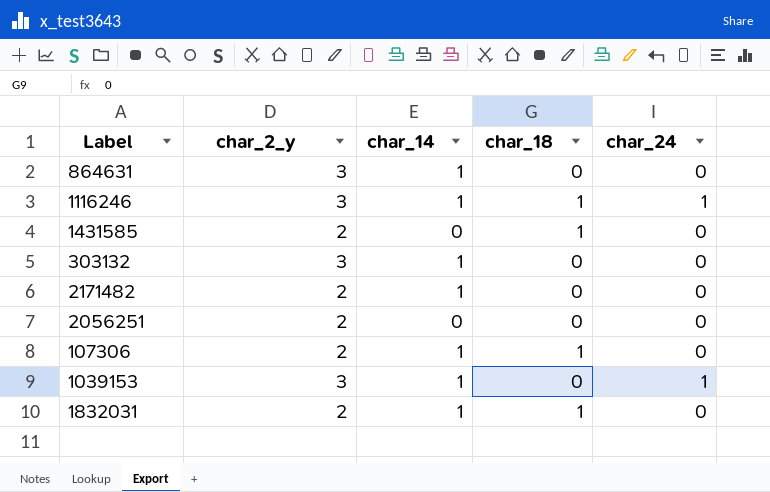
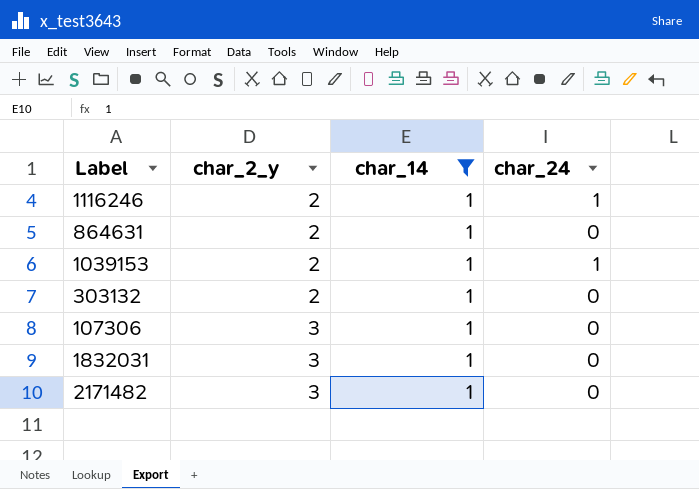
filter: none -> char_14 = 1
row order: none -> char_2_y ascending
column char_18 | position: 4 -> none
1116246 | char_2_y: 3 -> 2
864631 | char_2_y: 3 -> 2
1039153 | char_2_y: 3 -> 2
303132 | char_2_y: 3 -> 2
107306 | char_2_y: 2 -> 3
1832031 | char_2_y: 2 -> 3
2171482 | char_2_y: 2 -> 3

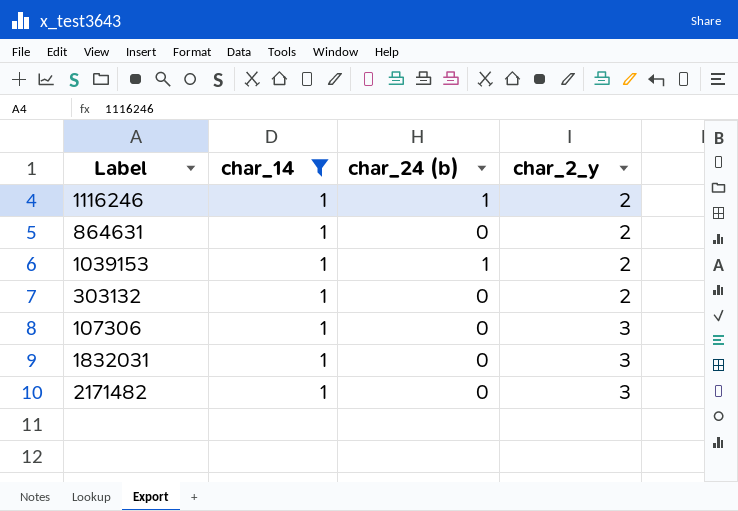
column name: char_24 -> char_24 (b)
column char_2_y | position: 2 -> 4

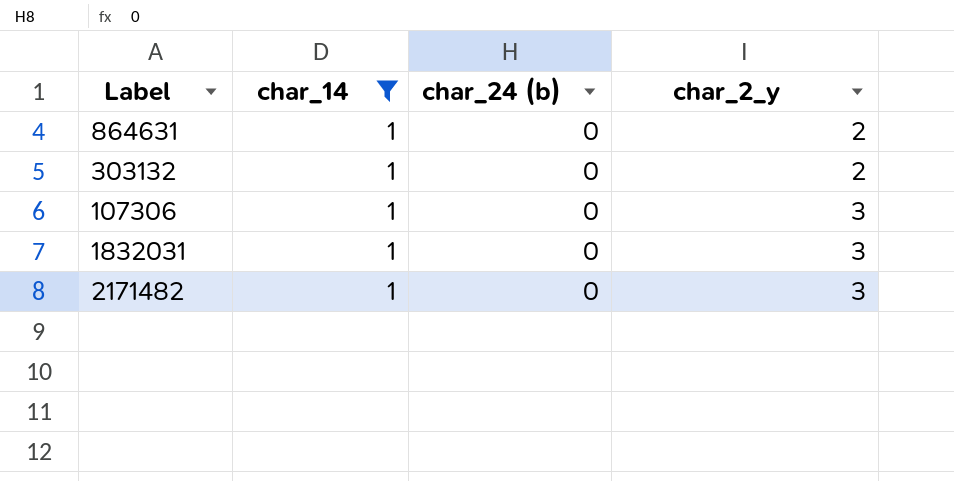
row 1116246: 1 | 1 | 2 -> none
row 1039153: 1 | 1 | 2 -> none

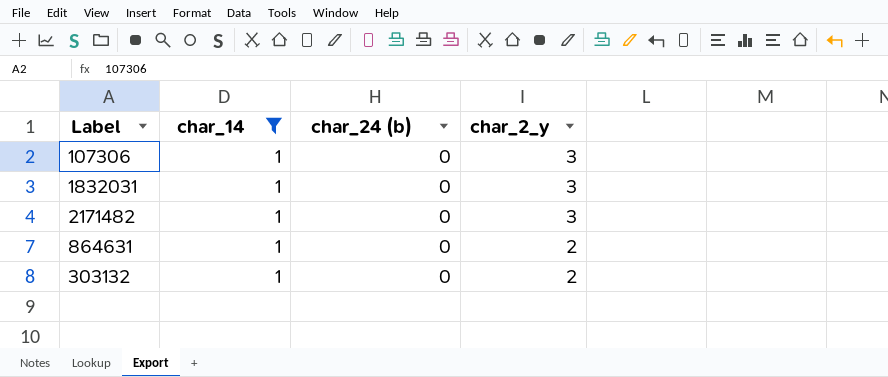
row order: char_2_y ascending -> char_2_y descending

